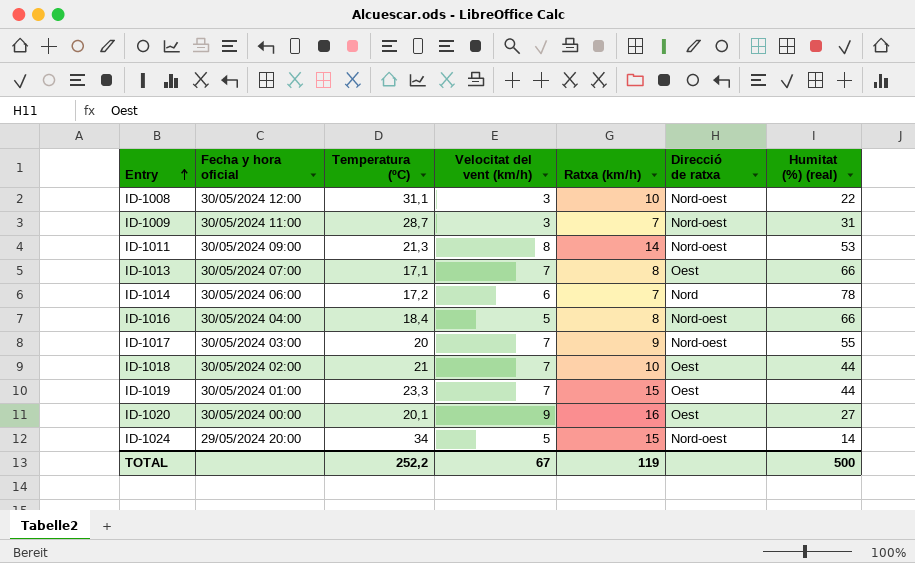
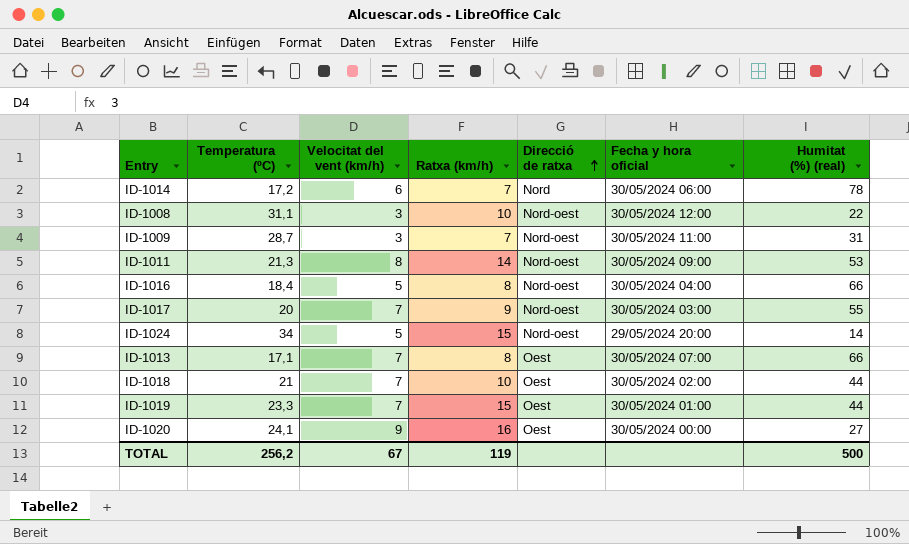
row order: Entry ascending -> Direcció de ratxa ascending
column Fecha y hora oficial | position: 2 -> 6
ID-1020 | Temperatura (ºC): 20,1 -> 24,1
TOTAL | Temperatura (ºC): 252,2 -> 256,2

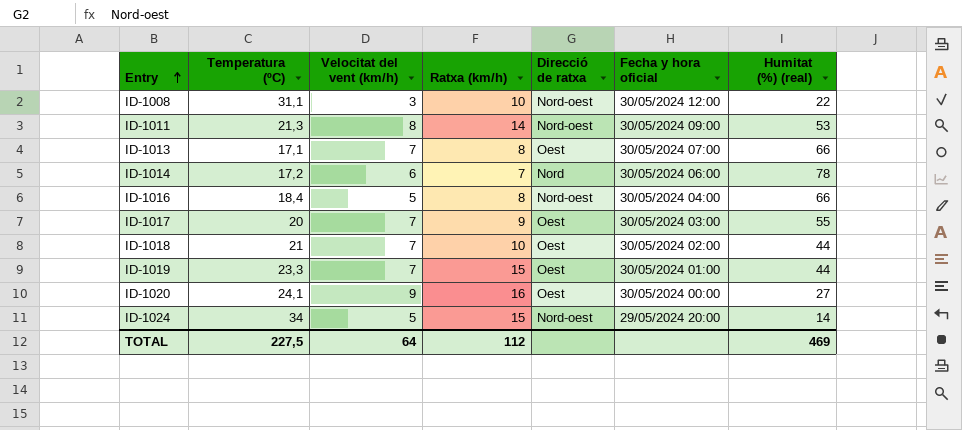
row order: Direcció de ratxa ascending -> Entry ascending
row ID-1009: 28,7 | 3 | 7 | Nord-oest | 30/05/2024 11:00 | 31 -> none
ID-1017 | Direcció de ratxa: Nord-oest -> Oest
TOTAL | Temperatura (ºC): 256,2 -> 227,5
TOTAL | Velocitat del vent (km/h): 67 -> 64
TOTAL | Ratxa (km/h): 119 -> 112
TOTAL | Humitat (%) (real): 500 -> 469

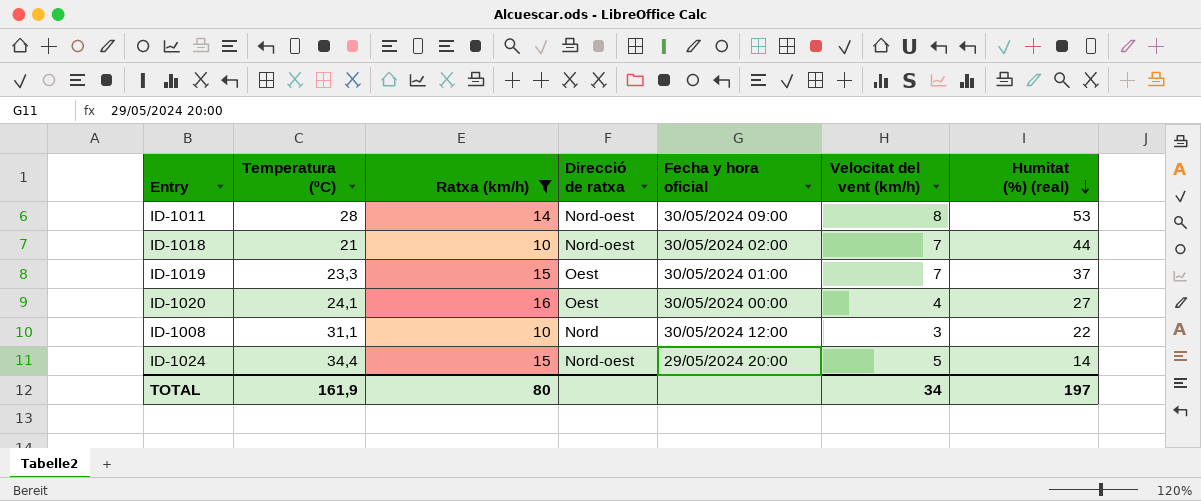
filter: none -> Ratxa (km/h) >= 10
row order: Entry ascending -> Humitat (%) (real) descending
column Velocitat del vent (km/h) | position: 3 -> 6
ID-1011 | Temperatura (ºC): 21,3 -> 28
ID-1018 | Direcció de ratxa: Oest -> Nord-oest
ID-1019 | Humitat (%) (real): 44 -> 37
ID-1020 | Velocitat del vent (km/h): 9 -> 4
ID-1008 | Direcció de ratxa: Nord-oest -> Nord
ID-1024 | Temperatura (ºC): 34 -> 34,4
TOTAL | Temperatura (ºC): 227,5 -> 161,9
TOTAL | Ratxa (km/h): 112 -> 80
TOTAL | Velocitat del vent (km/h): 64 -> 34
TOTAL | Humitat (%) (real): 469 -> 197

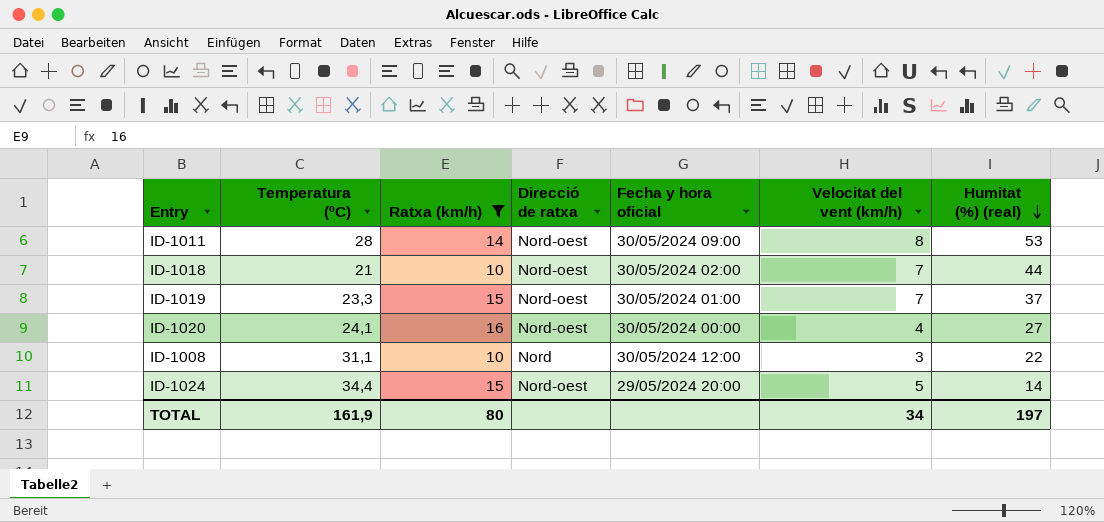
ID-1019 | Direcció de ratxa: Oest -> Nord-oest
ID-1020 | Direcció de ratxa: Oest -> Nord-oest

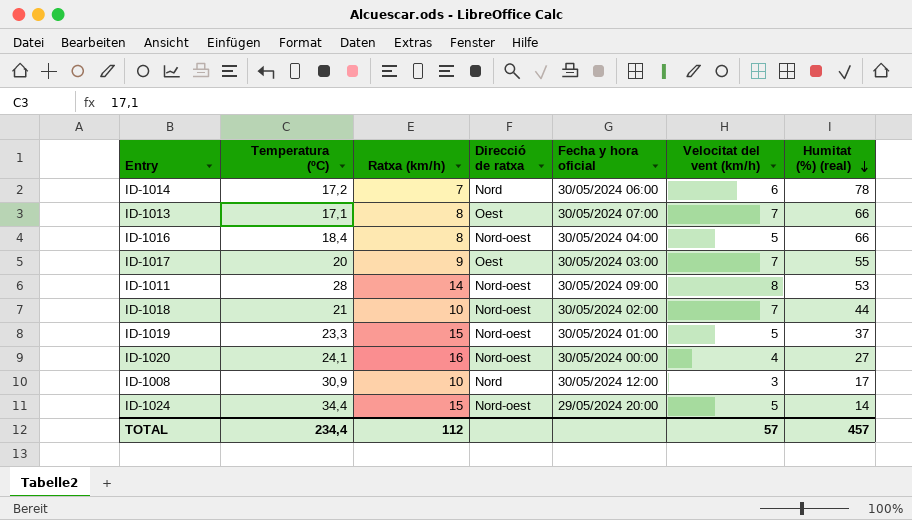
filter: Ratxa (km/h) >= 10 -> none
ID-1019 | Velocitat del vent (km/h): 7 -> 5
ID-1008 | Temperatura (ºC): 31,1 -> 30,9
ID-1008 | Humitat (%) (real): 22 -> 17
TOTAL | Temperatura (ºC): 161,9 -> 234,4
TOTAL | Ratxa (km/h): 80 -> 112
TOTAL | Velocitat del vent (km/h): 34 -> 57
TOTAL | Humitat (%) (real): 197 -> 457

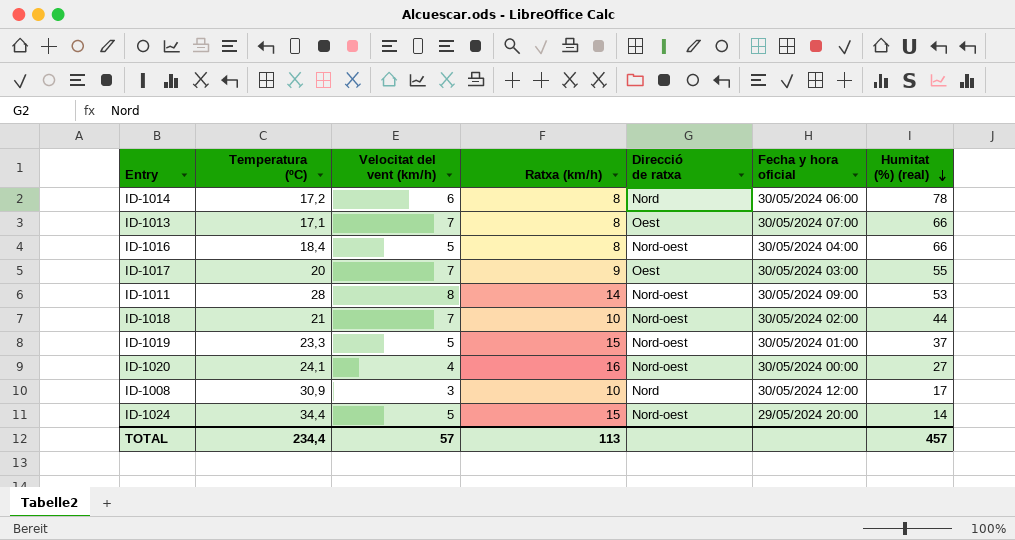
column Velocitat del vent (km/h) | position: 6 -> 3
ID-1014 | Ratxa (km/h): 7 -> 8
TOTAL | Ratxa (km/h): 112 -> 113

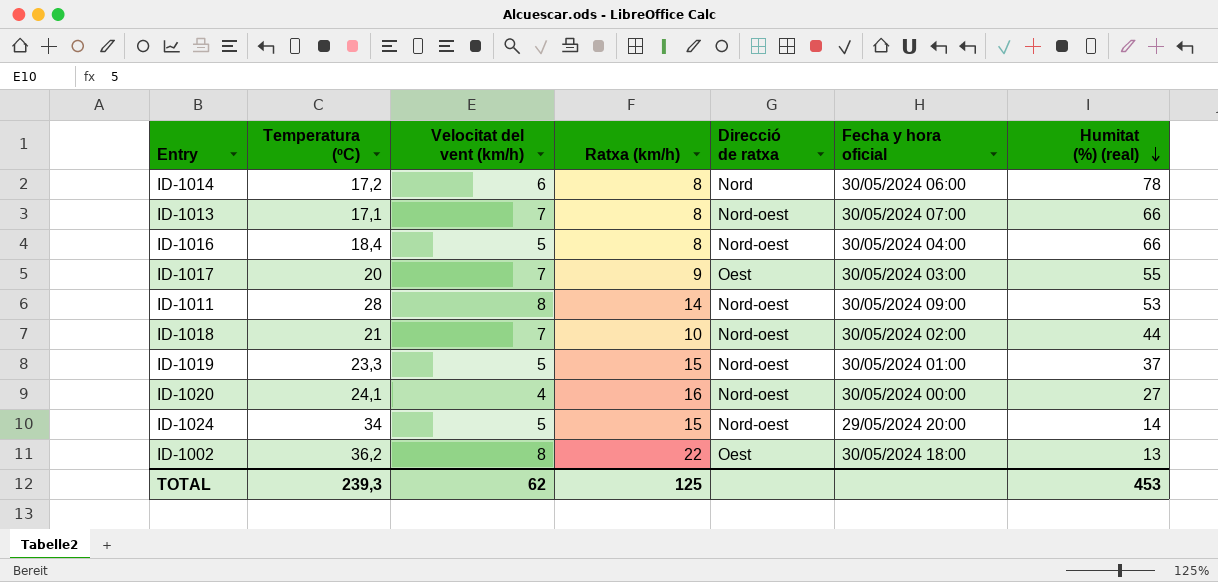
row ID-1008: 30,9 | 3 | 10 | Nord | 30/05/2024 12:00 | 17 -> none
ID-1013 | Direcció de ratxa: Oest -> Nord-oest
ID-1024 | Temperatura (ºC): 34,4 -> 34
row ID-1002: none -> 36,2 | 8 | 22 | Oest | 30/05/2024 18:00 | 13
TOTAL | Temperatura (ºC): 234,4 -> 239,3
TOTAL | Velocitat del vent (km/h): 57 -> 62
TOTAL | Ratxa (km/h): 113 -> 125
TOTAL | Humitat (%) (real): 457 -> 453

